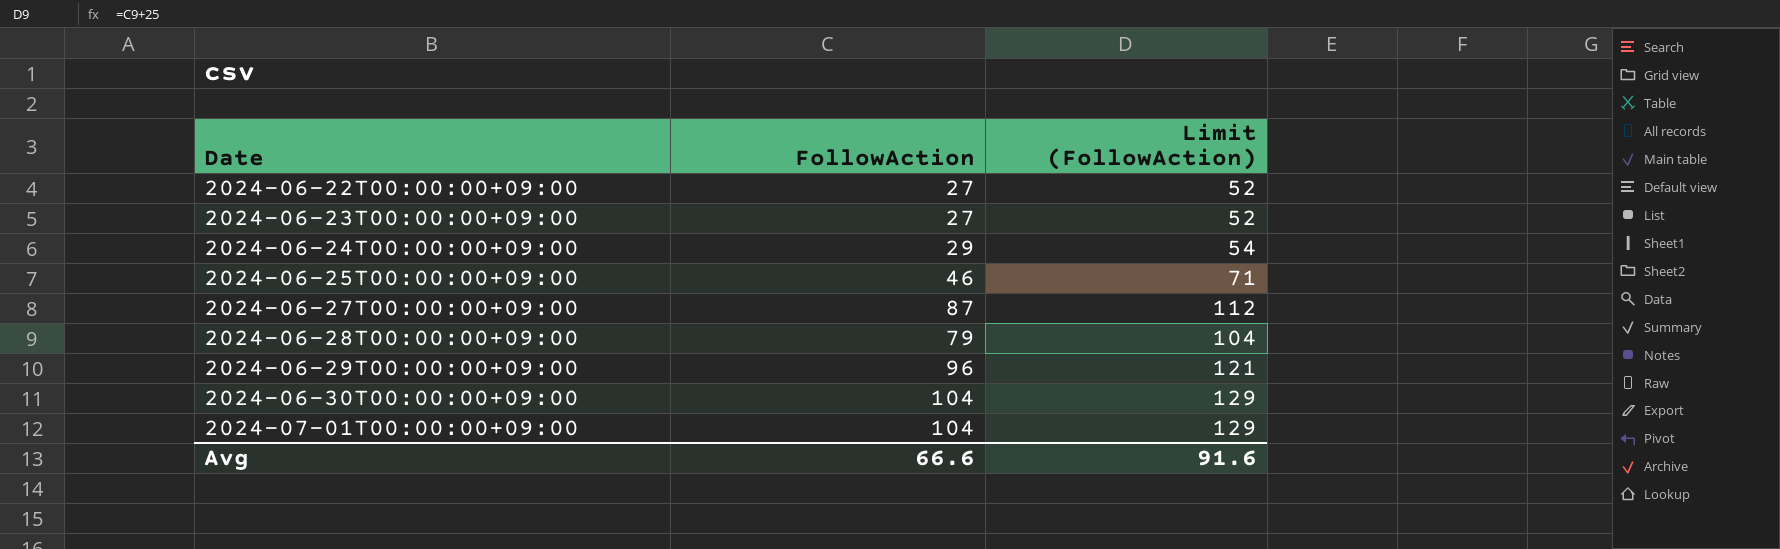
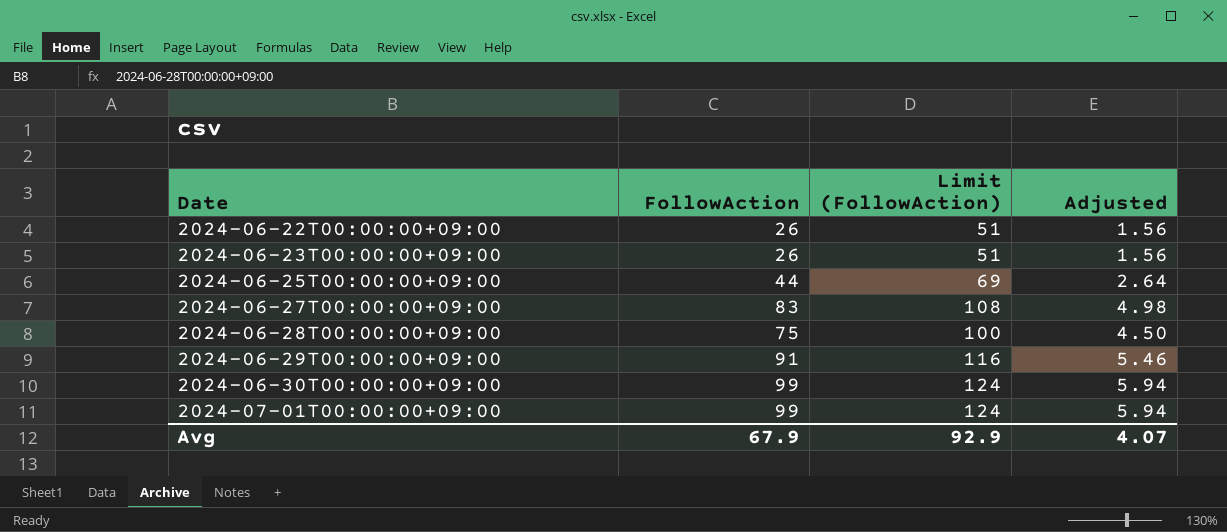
column Adjusted | formula: none -> [FollowAction] * 0.06
row 2024-06-24T00:00:00+09:00: 29 | 54 -> none
2024-06-22T00:00:00+09:00 | FollowAction: 27 -> 26
2024-06-22T00:00:00+09:00 | Limit (FollowAction): 52 -> 51
2024-06-23T00:00:00+09:00 | FollowAction: 27 -> 26
2024-06-23T00:00:00+09:00 | Limit (FollowAction): 52 -> 51
2024-06-25T00:00:00+09:00 | FollowAction: 46 -> 44
2024-06-25T00:00:00+09:00 | Limit (FollowAction): 71 -> 69
2024-06-27T00:00:00+09:00 | FollowAction: 87 -> 83
2024-06-27T00:00:00+09:00 | Limit (FollowAction): 112 -> 108
2024-06-28T00:00:00+09:00 | FollowAction: 79 -> 75
2024-06-28T00:00:00+09:00 | Limit (FollowAction): 104 -> 100
2024-06-29T00:00:00+09:00 | FollowAction: 96 -> 91
2024-06-29T00:00:00+09:00 | Limit (FollowAction): 121 -> 116
2024-06-30T00:00:00+09:00 | FollowAction: 104 -> 99
2024-06-30T00:00:00+09:00 | Limit (FollowAction): 129 -> 124
2024-07-01T00:00:00+09:00 | FollowAction: 104 -> 99
2024-07-01T00:00:00+09:00 | Limit (FollowAction): 129 -> 124
Avg | FollowAction: 66.6 -> 67.9
Avg | Limit (FollowAction): 91.6 -> 92.9

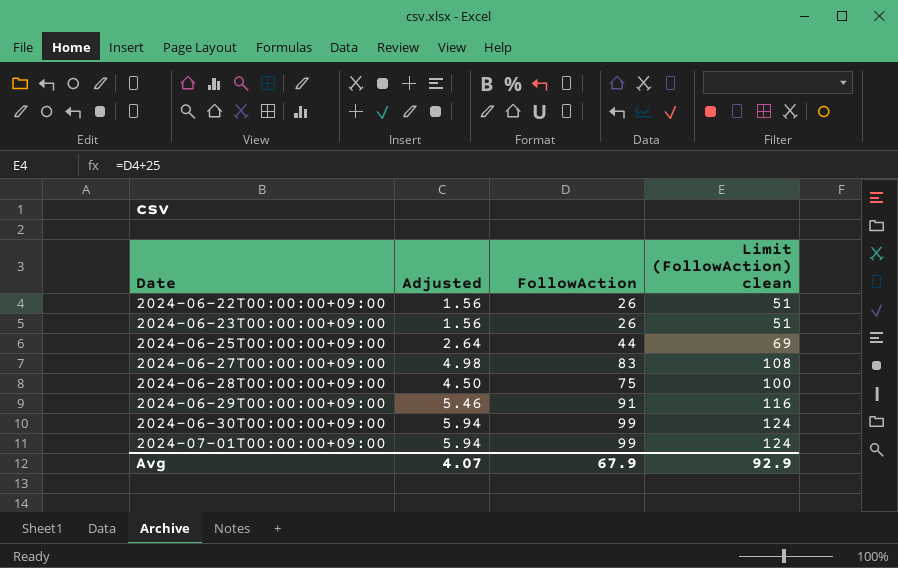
column Adjusted | position: 4 -> 2
column name: Limit (FollowAction) -> Limit (FollowAction) clean

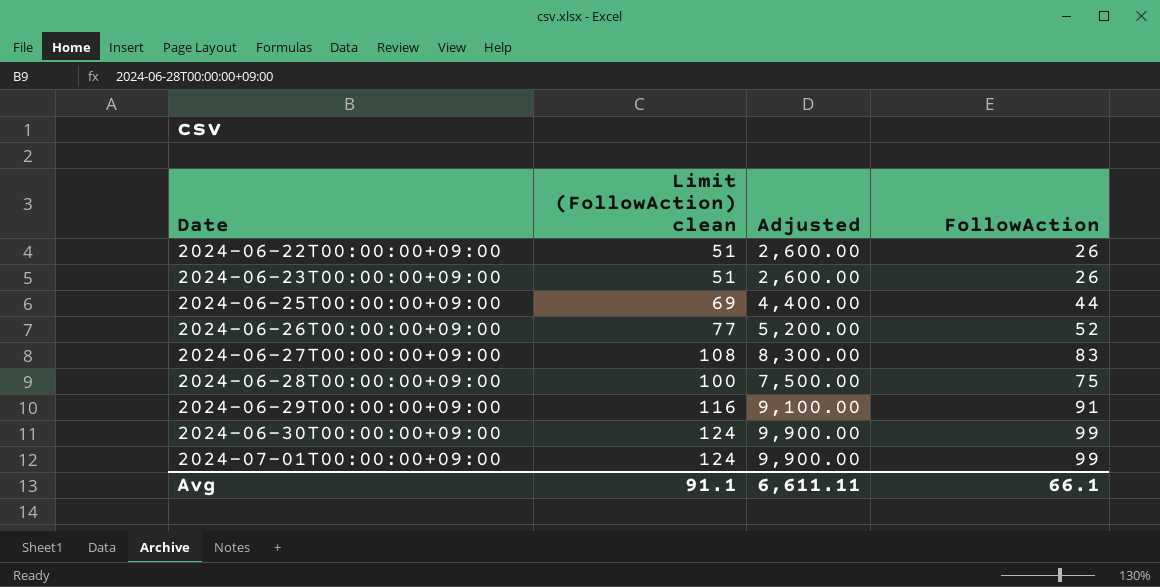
column Limit (FollowAction) clean | position: 4 -> 2
column Adjusted | formula: [FollowAction] * 0.06 -> [FollowAction] * 100
row 2024-06-26T00:00:00+09:00: none -> 77 | 5,200.00 | 52
Avg | Limit (FollowAction) clean: 92.9 -> 91.1
Avg | Adjusted: 4.07 -> 6,611.11
Avg | FollowAction: 67.9 -> 66.1

